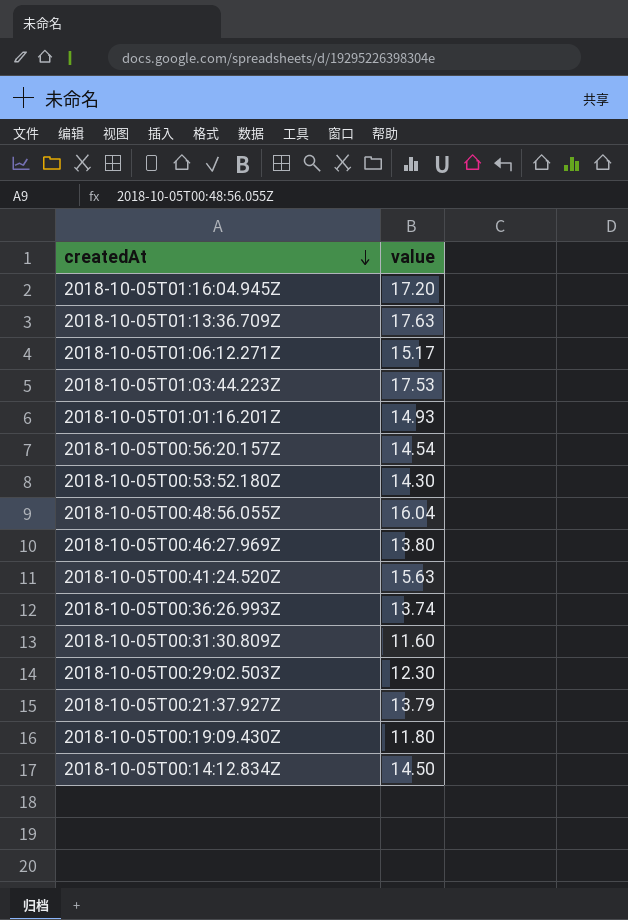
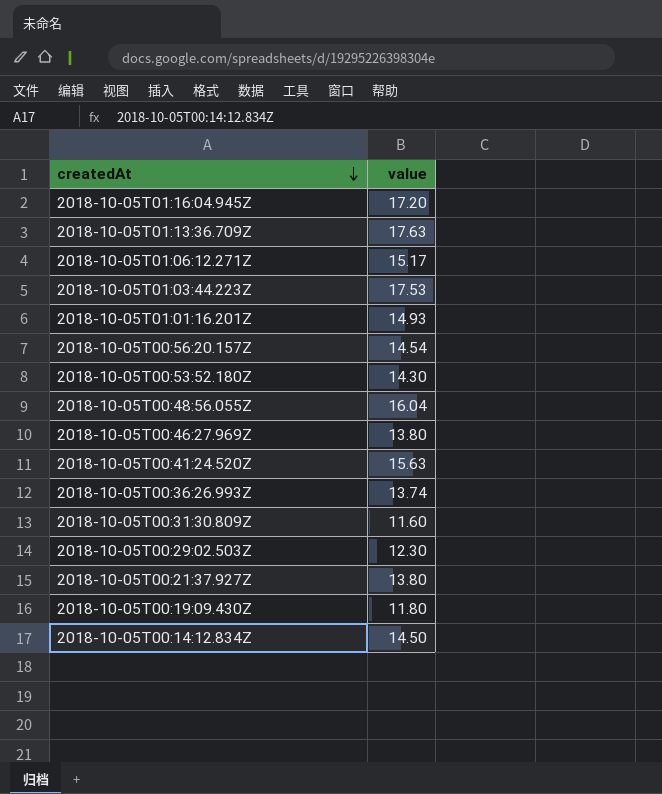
2018-10-05T00:21:37.927Z | value: 13.79 -> 13.80

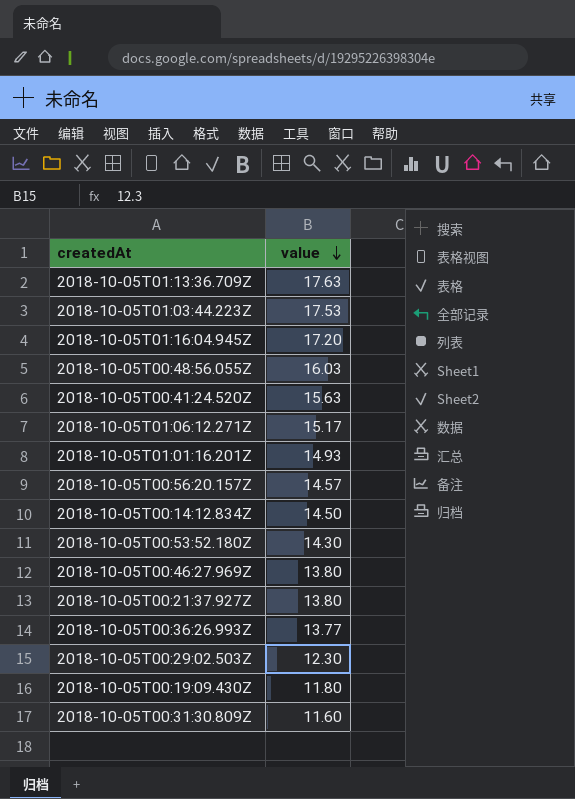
row order: createdAt descending -> value descending
2018-10-05T00:48:56.055Z | value: 16.04 -> 16.03
2018-10-05T00:56:20.157Z | value: 14.54 -> 14.57
2018-10-05T00:36:26.993Z | value: 13.74 -> 13.77

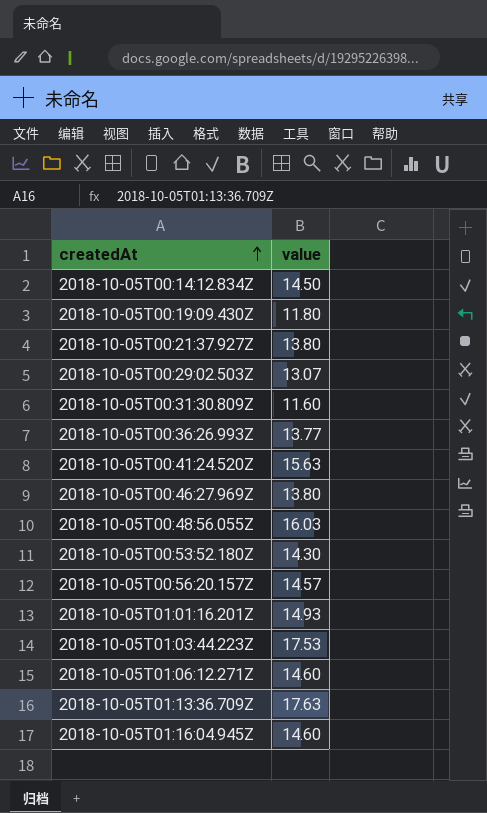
row order: value descending -> createdAt ascending
2018-10-05T00:29:02.503Z | value: 12.30 -> 13.07
2018-10-05T01:06:12.271Z | value: 15.17 -> 14.60
2018-10-05T01:16:04.945Z | value: 17.20 -> 14.60

